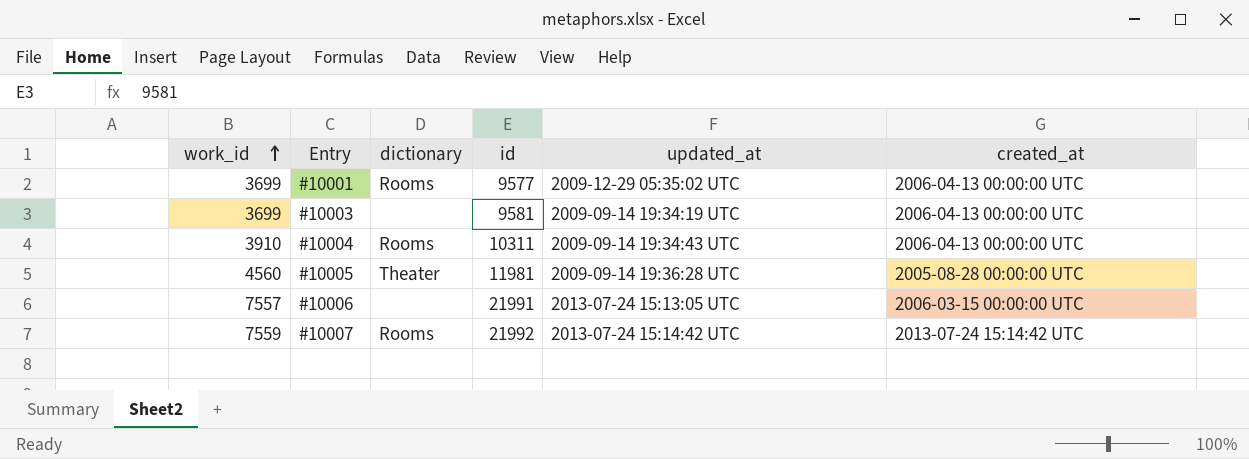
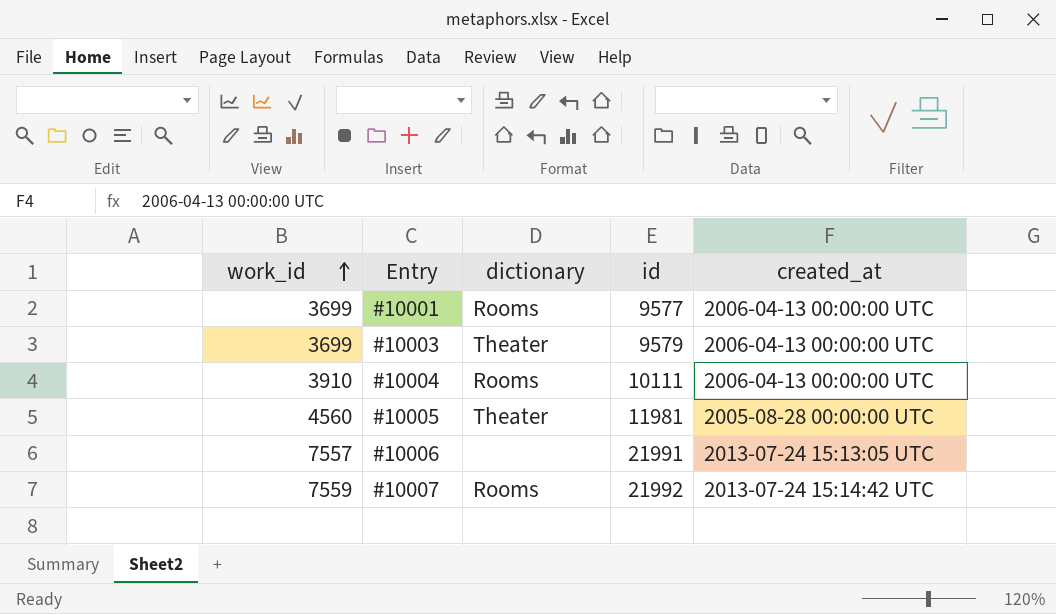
column updated_at | position: 5 -> none
#10003 | dictionary: none -> Theater
#10003 | id: 9581 -> 9579
#10004 | id: 10311 -> 10111
#10006 | created_at: 2006-03-15 00:00:00 UTC -> 2013-07-24 15:13:05 UTC

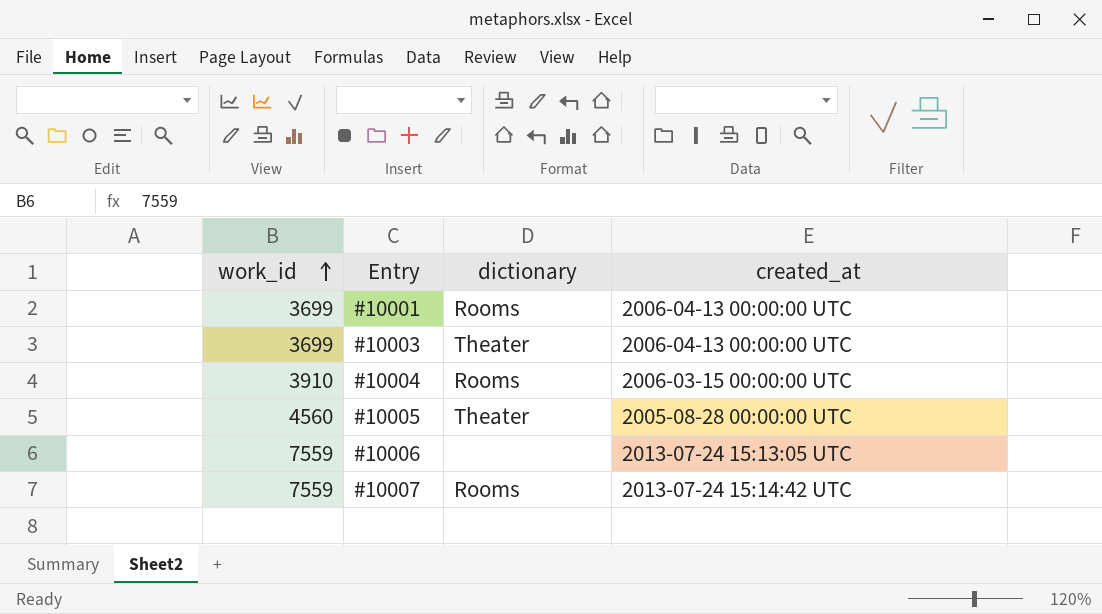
column id | position: 4 -> none
#10004 | created_at: 2006-04-13 00:00:00 UTC -> 2006-03-15 00:00:00 UTC
#10006 | work_id: 7557 -> 7559

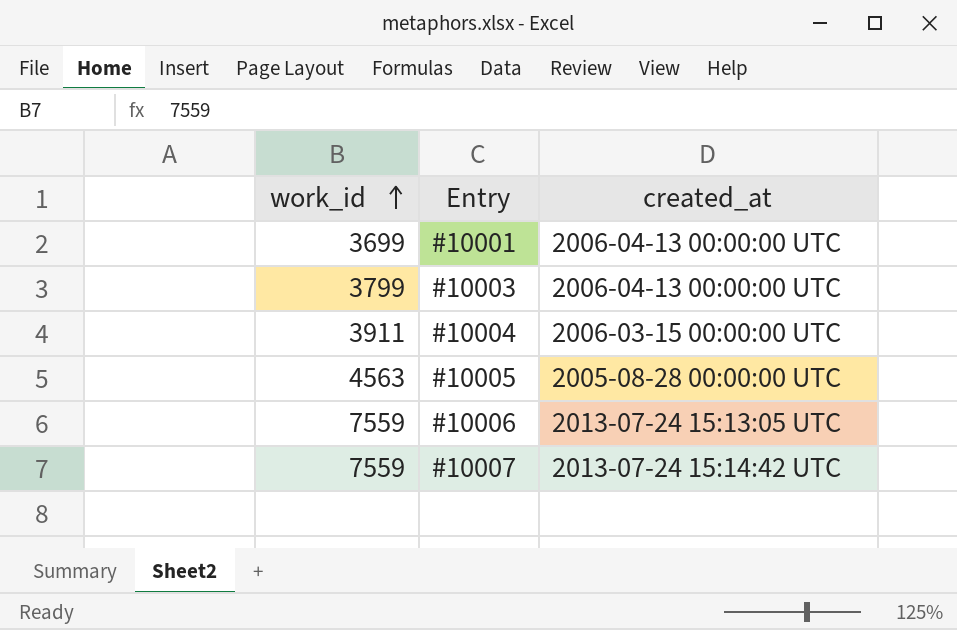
column dictionary | position: 3 -> none
#10003 | work_id: 3699 -> 3799
#10004 | work_id: 3910 -> 3911
#10005 | work_id: 4560 -> 4563

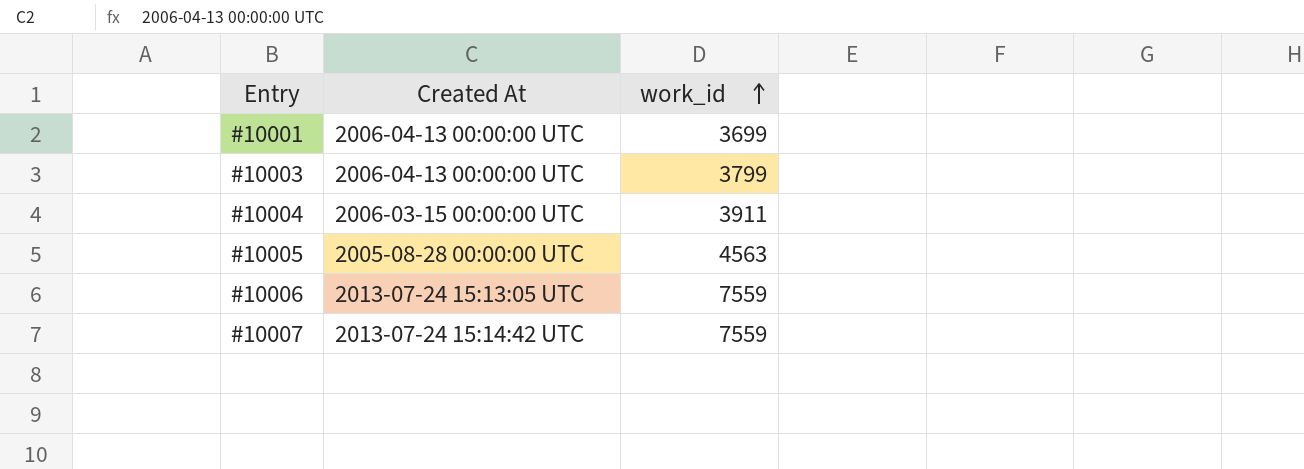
column name: created_at -> Created At
column work_id | position: 1 -> 3

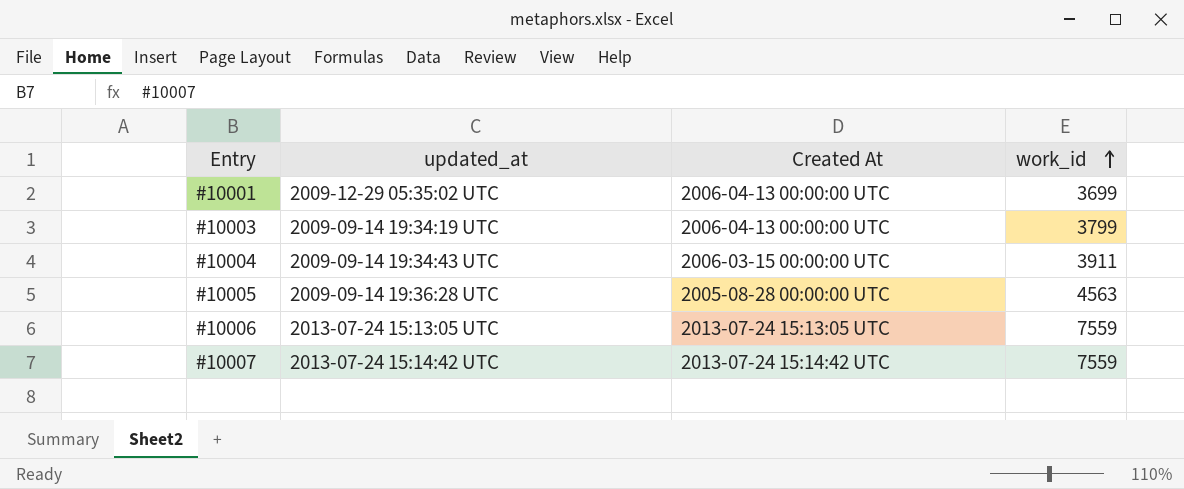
column updated_at | position: none -> 2

